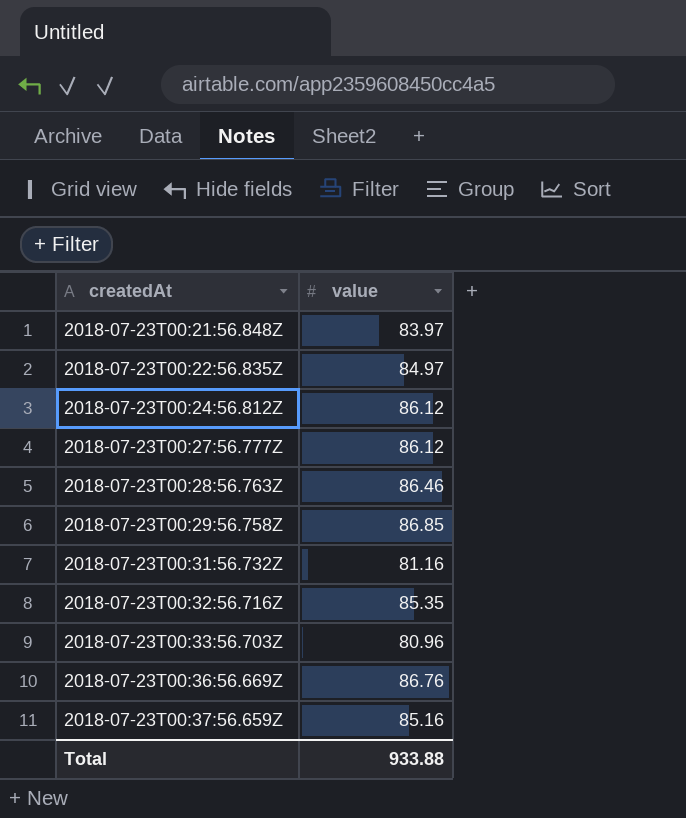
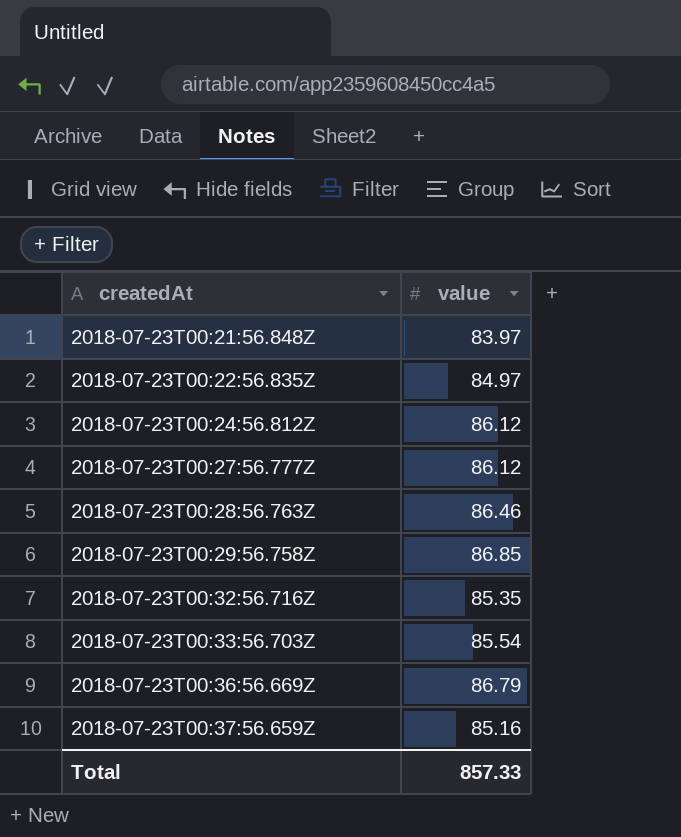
row 2018-07-23T00:31:56.732Z: 81.16 -> none
2018-07-23T00:33:56.703Z | value: 80.96 -> 85.54
2018-07-23T00:36:56.669Z | value: 86.76 -> 86.79
Total | value: 933.88 -> 857.33

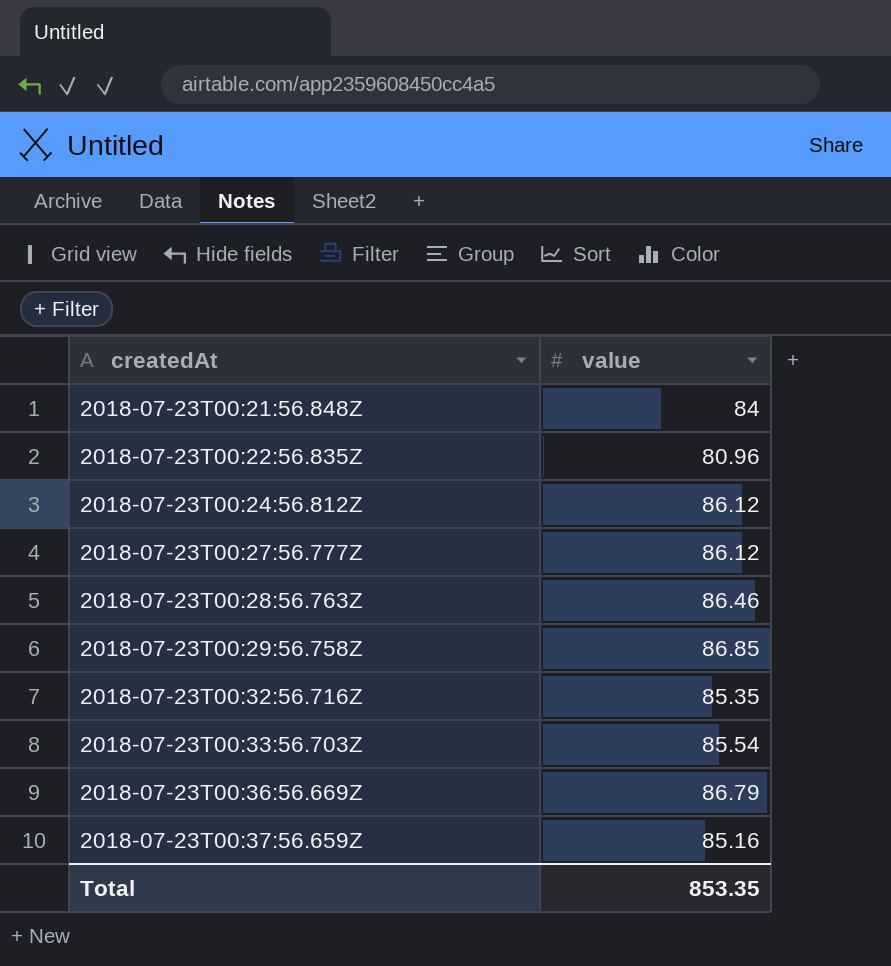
2018-07-23T00:21:56.848Z | value: 83.97 -> 84
2018-07-23T00:22:56.835Z | value: 84.97 -> 80.96
Total | value: 857.33 -> 853.35

